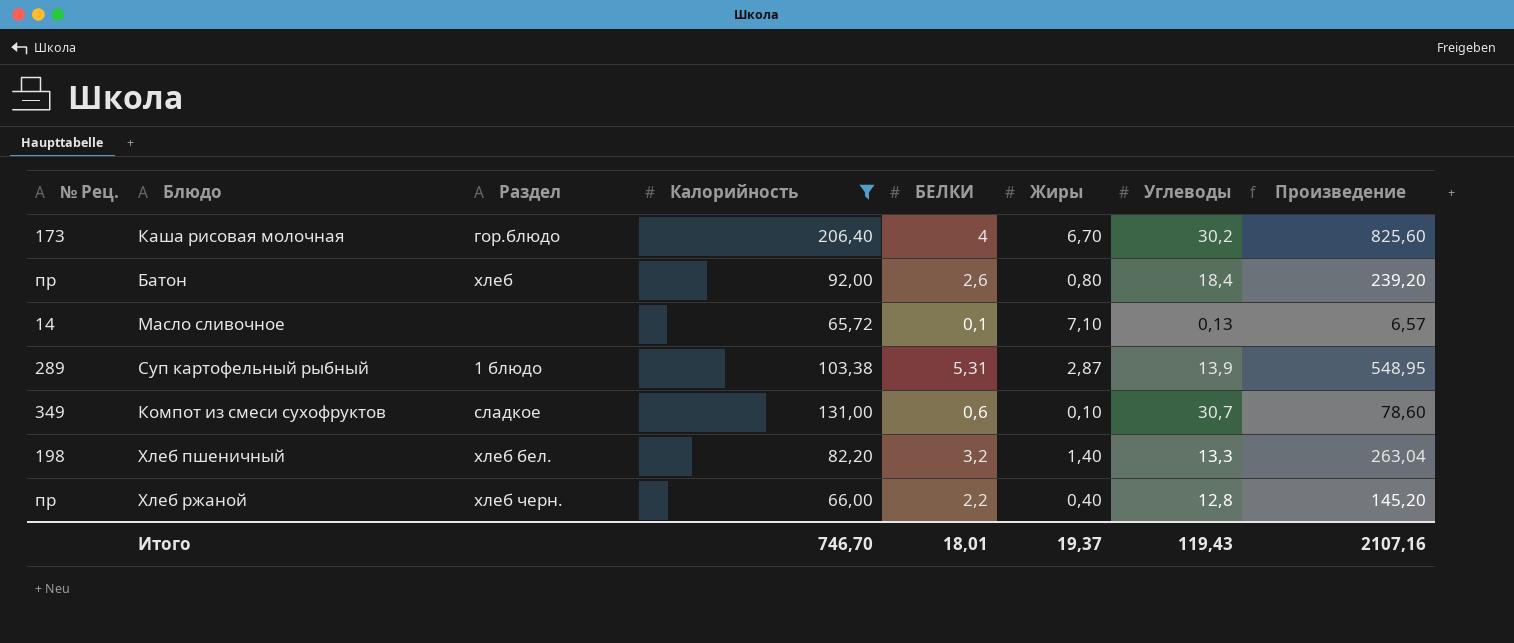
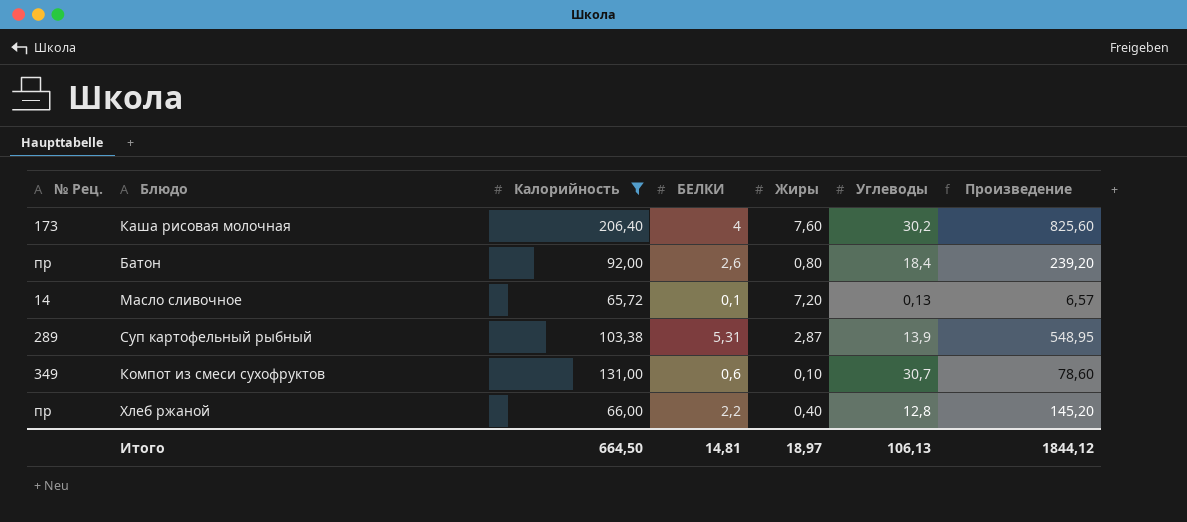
column Раздел | position: 3 -> none
row Хлеб пшеничный: 198 | хлеб бел. | 82,20 | 3,2 | 1,40 | 13,3 | 263,04 -> none
Каша рисовая молочная | Жиры: 6,70 -> 7,60
Масло сливочное | Жиры: 7,10 -> 7,20
Итого | Калорийность: 746,70 -> 664,50
Итого | БЕЛКИ: 18,01 -> 14,81
Итого | Жиры: 19,37 -> 18,97
Итого | Углеводы: 119,43 -> 106,13
Итого | Произведение: 2107,16 -> 1844,12

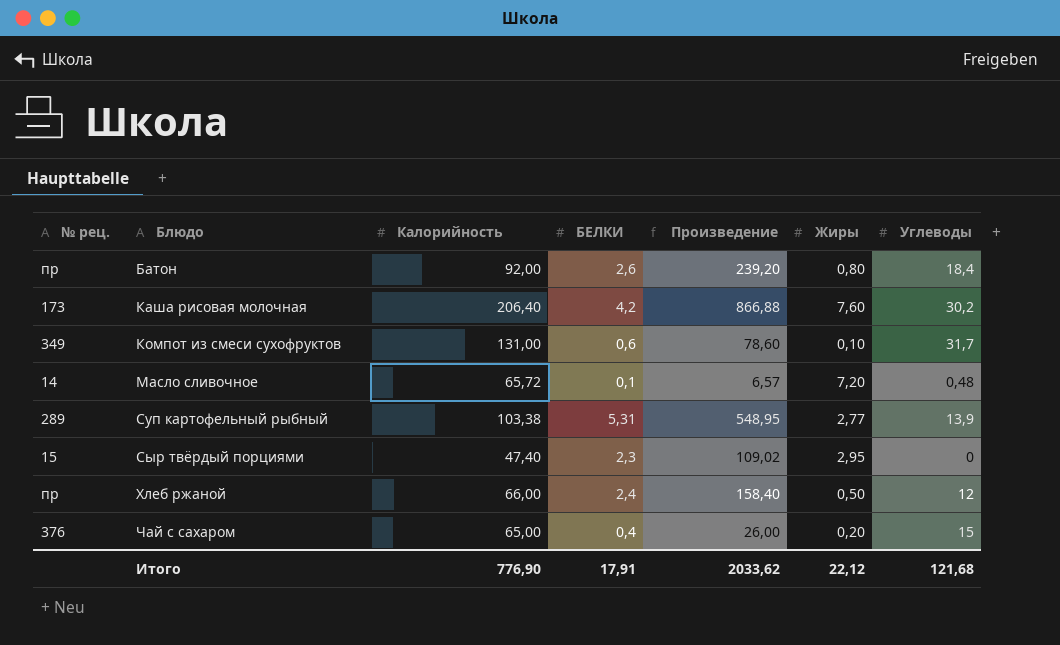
filter: Калорийность >= 65,72 -> none
row order: none -> Блюдо ascending
column name: № Рец. -> № рец.
column Произведение | position: 7 -> 5
Каша рисовая молочная | БЕЛКИ: 4 -> 4,2
Каша рисовая молочная | Произведение: 825,60 -> 866,88
Компот из смеси сухофруктов | Углеводы: 30,7 -> 31,7
Масло сливочное | Углеводы: 0,13 -> 0,48
Суп картофельный рыбный | Жиры: 2,87 -> 2,77
Хлеб ржаной | БЕЛКИ: 2,2 -> 2,4
Хлеб ржаной | Произведение: 145,20 -> 158,40
Хлеб ржаной | Жиры: 0,40 -> 0,50
Хлеб ржаной | Углеводы: 12,8 -> 12
Итого | Калорийность: 664,50 -> 776,90
Итого | БЕЛКИ: 14,81 -> 17,91
Итого | Произведение: 1844,12 -> 2033,62
Итого | Жиры: 18,97 -> 22,12
Итого | Углеводы: 106,13 -> 121,68

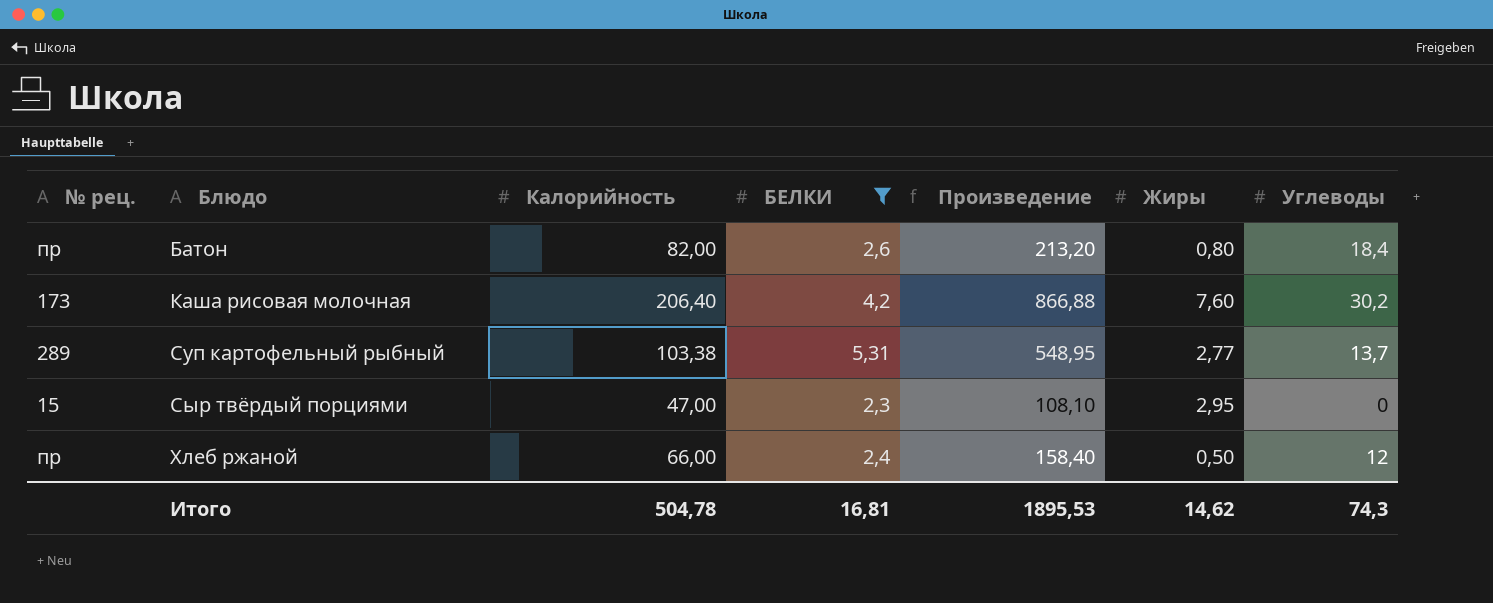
filter: none -> БЕЛКИ >= 2,3
Батон | Калорийность: 92,00 -> 82,00
Батон | Произведение: 239,20 -> 213,20
Суп картофельный рыбный | Углеводы: 13,9 -> 13,7
Сыр твёрдый порциями | Калорийность: 47,40 -> 47,00
Сыр твёрдый порциями | Произведение: 109,02 -> 108,10
Итого | Калорийность: 776,90 -> 504,78
Итого | БЕЛКИ: 17,91 -> 16,81
Итого | Произведение: 2033,62 -> 1895,53
Итого | Жиры: 22,12 -> 14,62
Итого | Углеводы: 121,68 -> 74,3

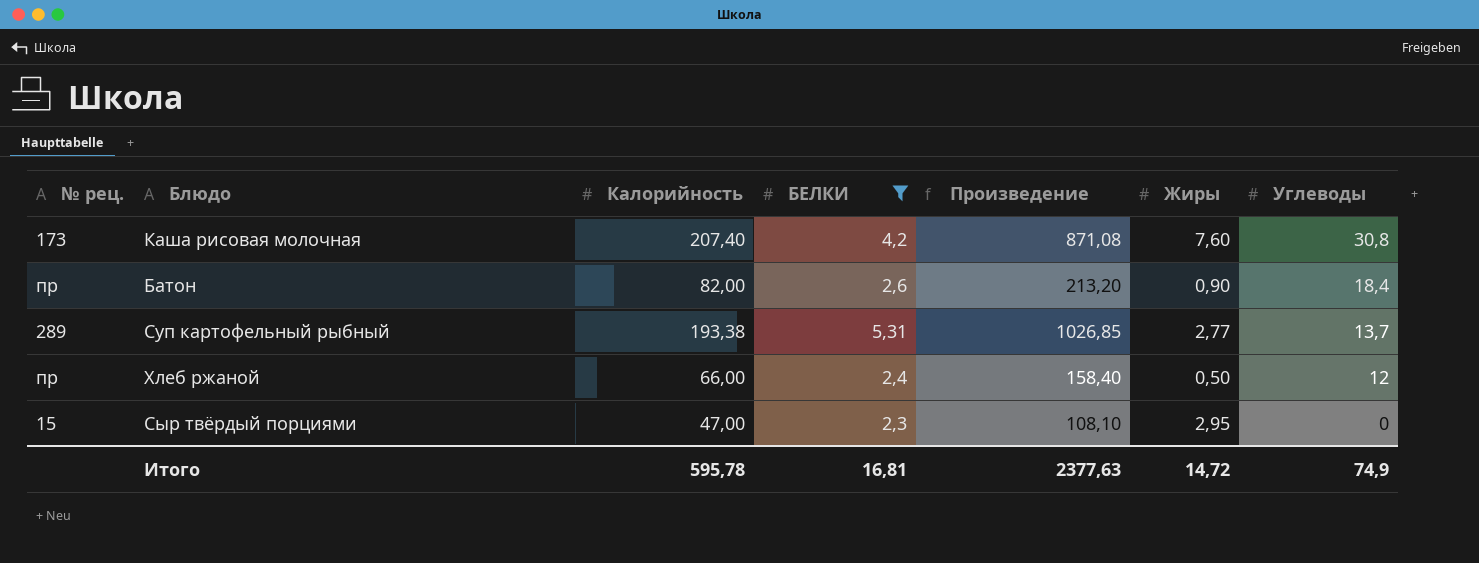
row order: Блюдо ascending -> Углеводы descending
Каша рисовая молочная | Калорийность: 206,40 -> 207,40
Каша рисовая молочная | Произведение: 866,88 -> 871,08
Каша рисовая молочная | Углеводы: 30,2 -> 30,8
Батон | Жиры: 0,80 -> 0,90
Суп картофельный рыбный | Калорийность: 103,38 -> 193,38
Суп картофельный рыбный | Произведение: 548,95 -> 1026,85
Итого | Калорийность: 504,78 -> 595,78
Итого | Произведение: 1895,53 -> 2377,63
Итого | Жиры: 14,62 -> 14,72
Итого | Углеводы: 74,3 -> 74,9

